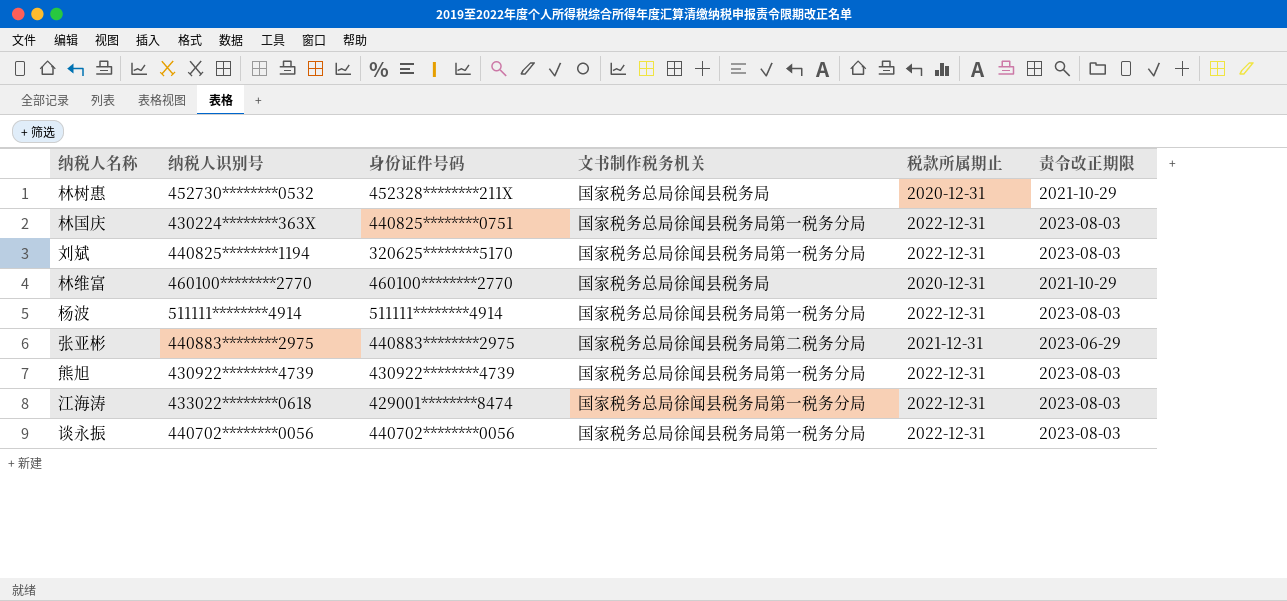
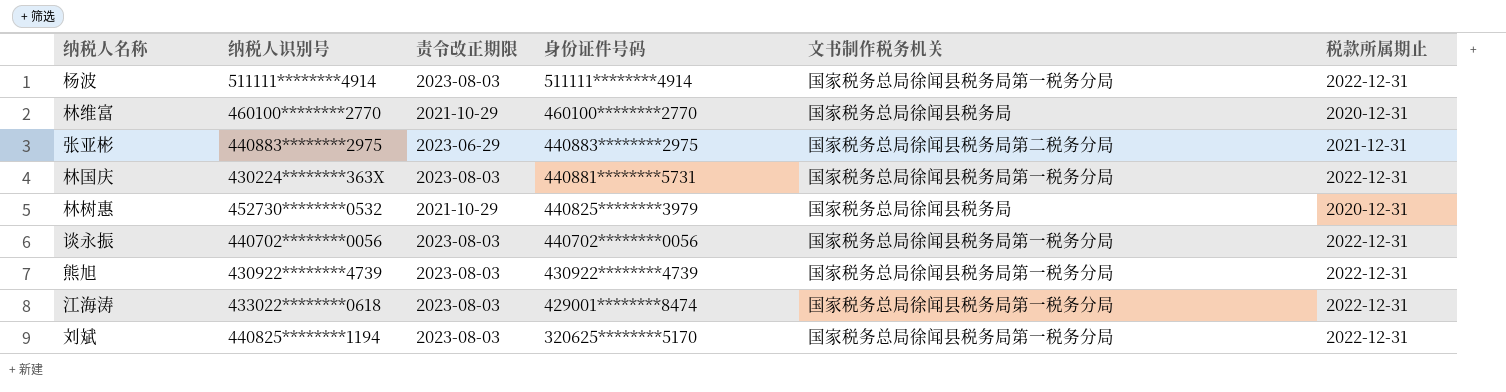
row order: none -> 身份证件号码 descending
column 责令改正期限 | position: 6 -> 3
林国庆 | 身份证件号码: 440825********0751 -> 440881********5731
林树惠 | 身份证件号码: 452328********211X -> 440825********3979

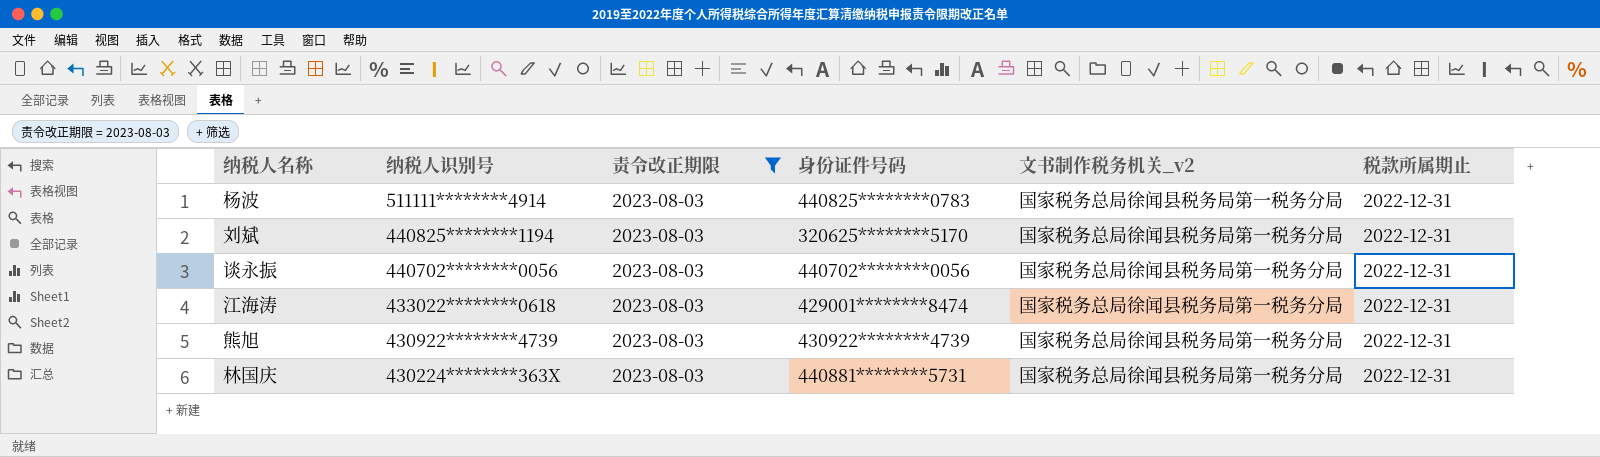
filter: none -> 责令改正期限 = 2023-08-03
row order: 身份证件号码 descending -> 纳税人识别号 descending
column name: 文书制作税务机关 -> 文书制作税务机关_v2
杨波 | 身份证件号码: 511111********4914 -> 440825********0783

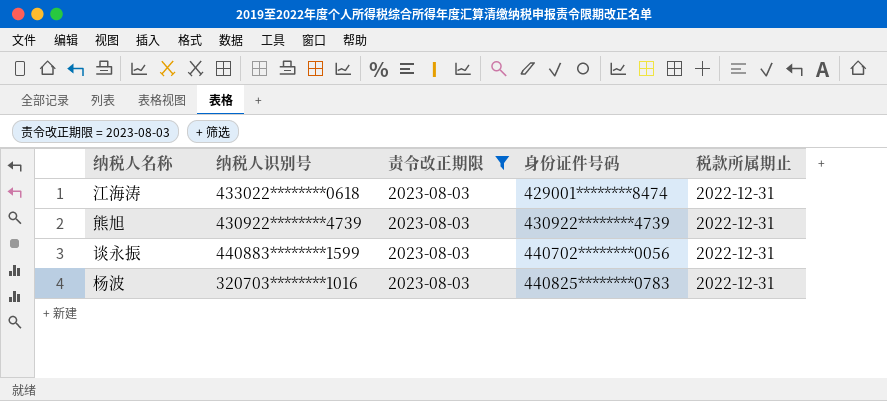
row order: 纳税人识别号 descending -> 身份证件号码 ascending
column 文书制作税务机关_v2 | position: 5 -> none
row 刘斌: 440825********1194 | 2023-08-03 | 320625********5170 | 国家税务总局徐闻县税务局第一税务分局 | 2022-12-31 -> none
row 林国庆: 430224********363X | 2023-08-03 | 440881********5731 | 国家税务总局徐闻县税务局第一税务分局 | 2022-12-31 -> none
谈永振 | 纳税人识别号: 440702********0056 -> 440883********1599
杨波 | 纳税人识别号: 511111********4914 -> 320703********1016

